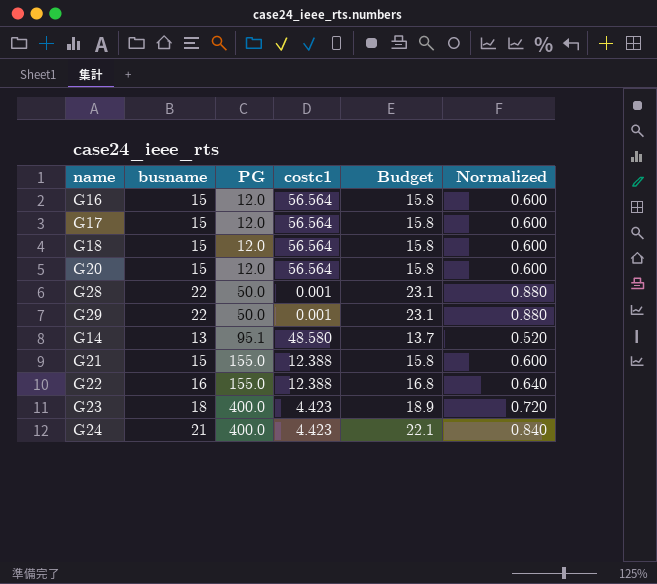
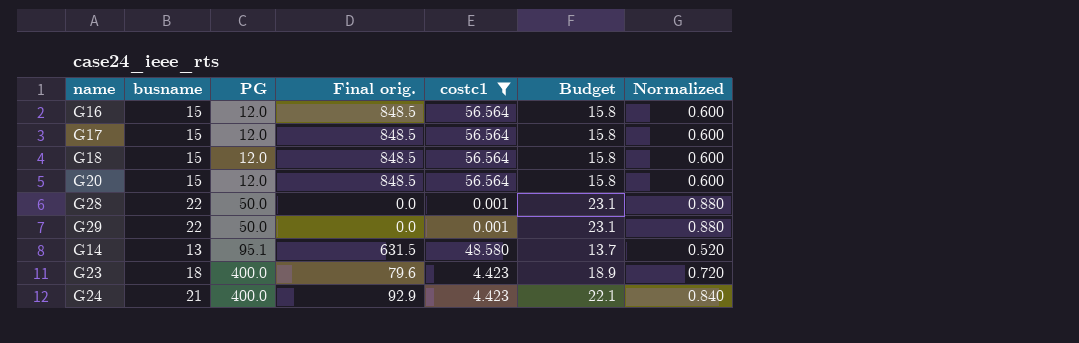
filter: none -> costc1 != 12.388
column Final orig. | formula: none -> [busname] * [costc1]

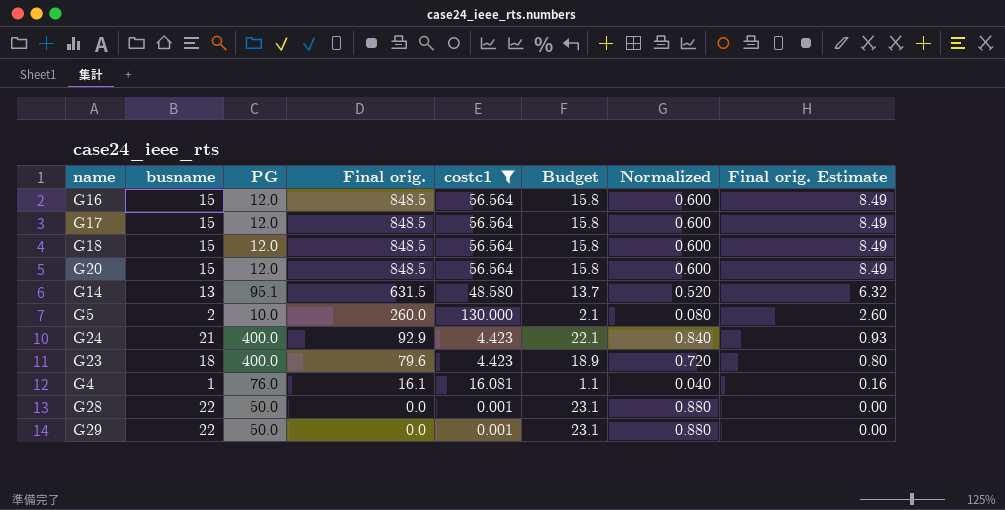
row order: PG ascending -> Final orig. descending
column Final orig. Estimate | formula: none -> [Final orig.] * 0.01
row G5: none -> 2 | 10.0 | 260.0 | 130.000 | 2.1 | 0.080 | 2.60
row G4: none -> 1 | 76.0 | 16.1 | 16.081 | 1.1 | 0.040 | 0.16

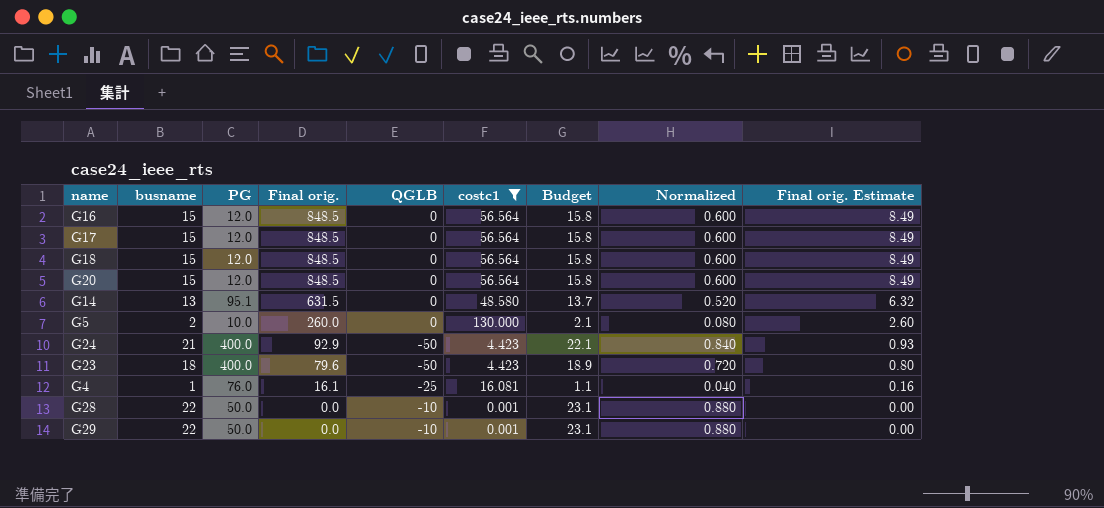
column QGLB | position: none -> 5

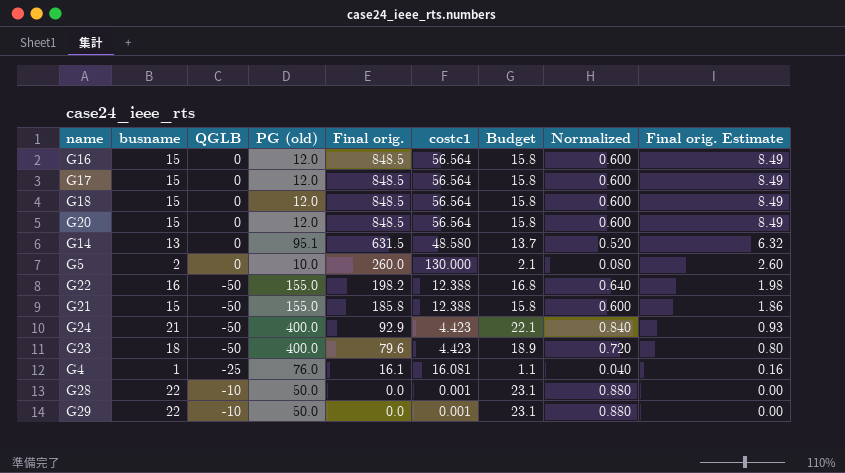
filter: costc1 != 12.388 -> none
column QGLB | position: 5 -> 3
column name: PG -> PG (old)

